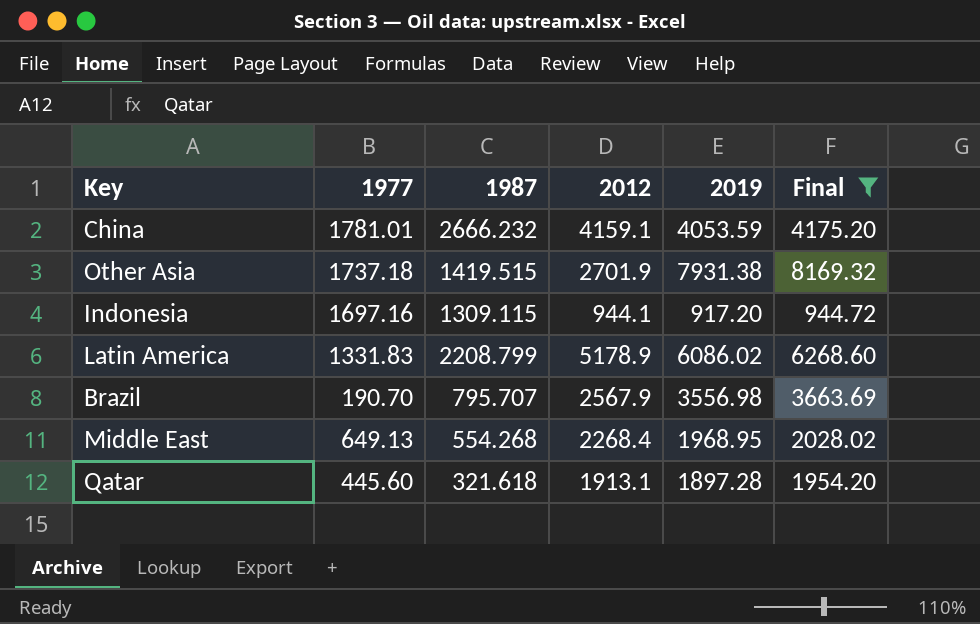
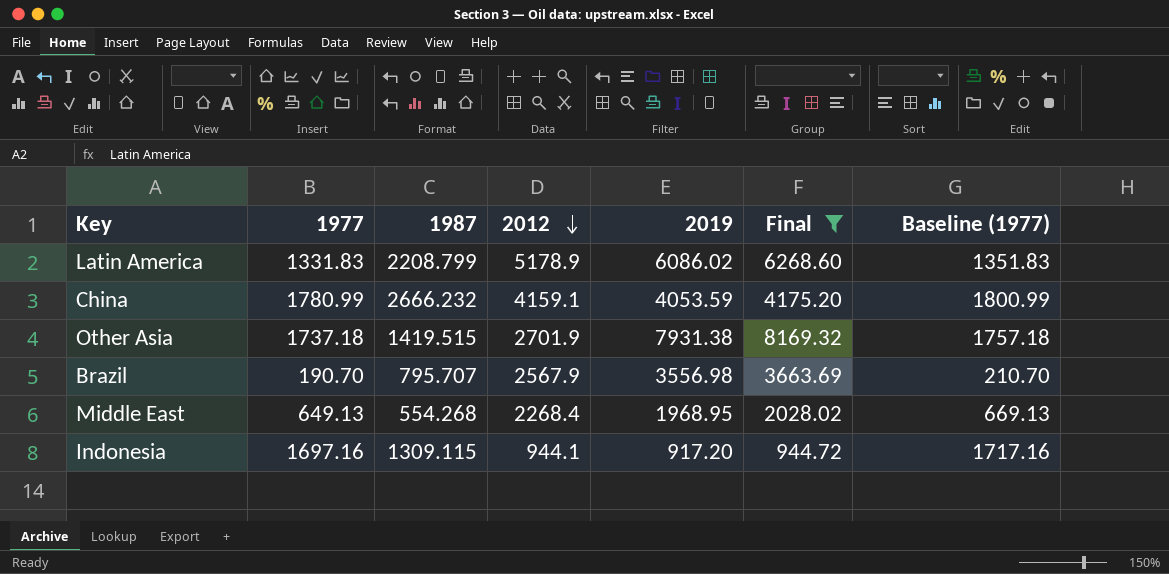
row order: none -> 2012 descending
column Baseline (1977) | formula: none -> [1977] + 20
row Qatar: 445.60 | 321.618 | 1913.1 | 1897.28 | 1954.20 -> none
China | 1977: 1781.01 -> 1780.99

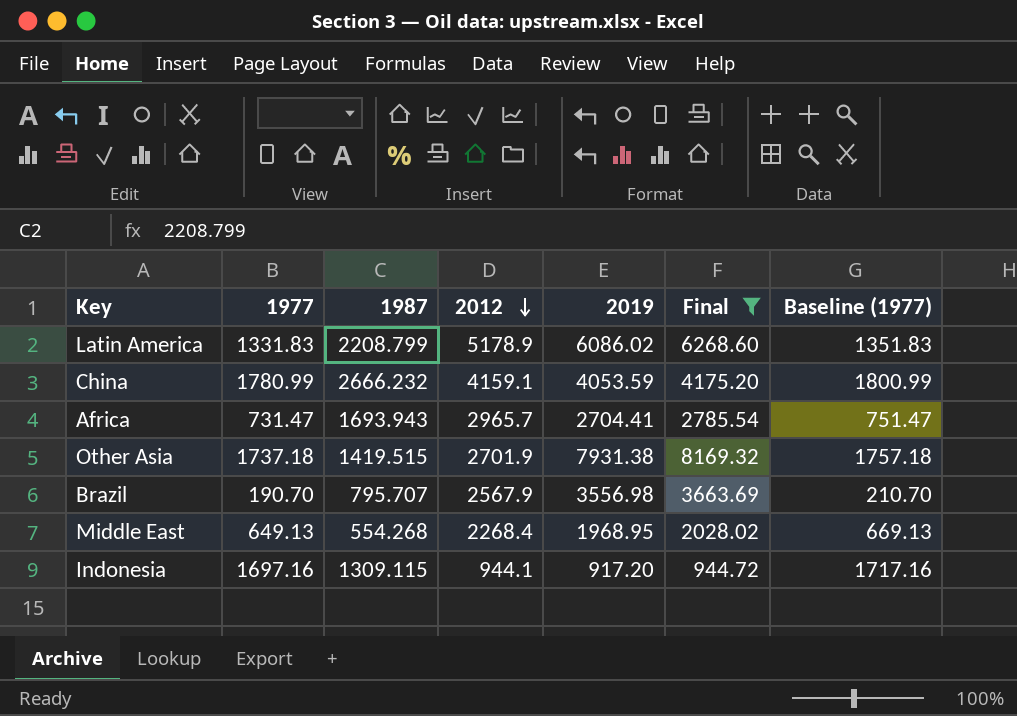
row Africa: none -> 731.47 | 1693.943 | 2965.7 | 2704.41 | 2785.54 | 751.47

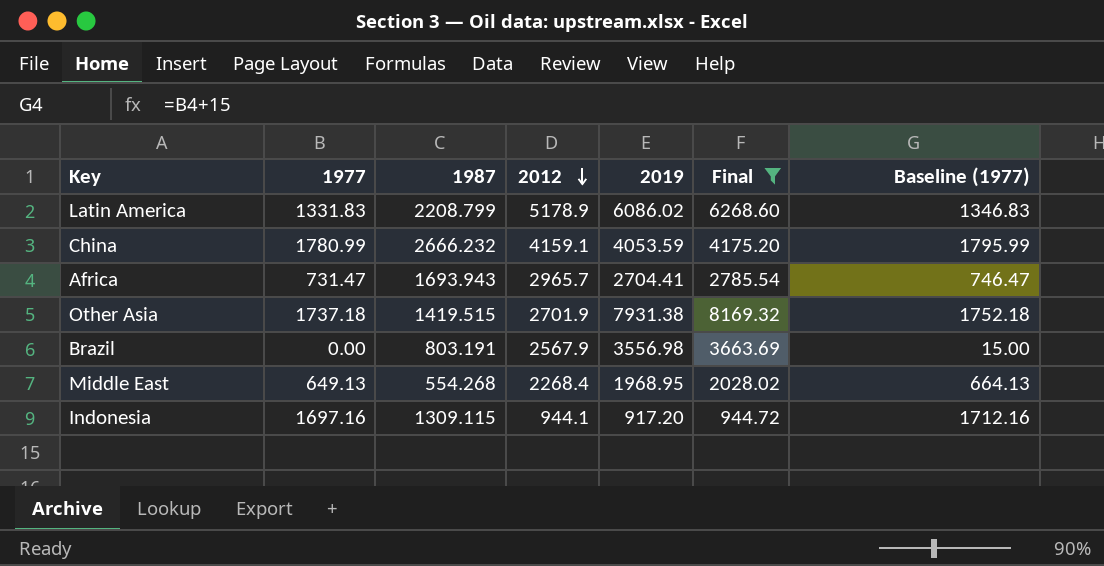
column Baseline (1977) | formula: [1977] + 20 -> [1977] + 15
Brazil | 1977: 190.70 -> 0.00
Brazil | 1987: 795.707 -> 803.191

